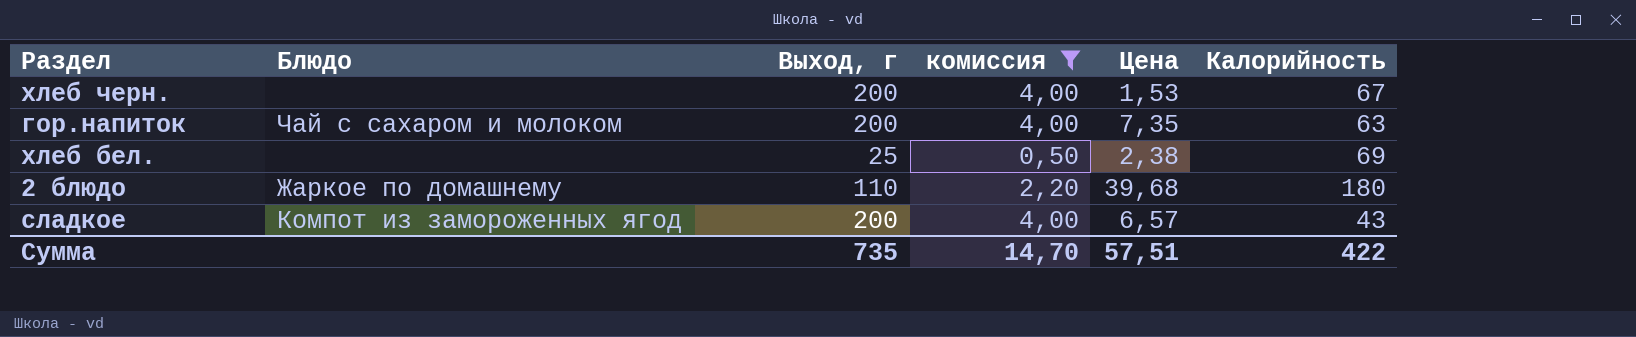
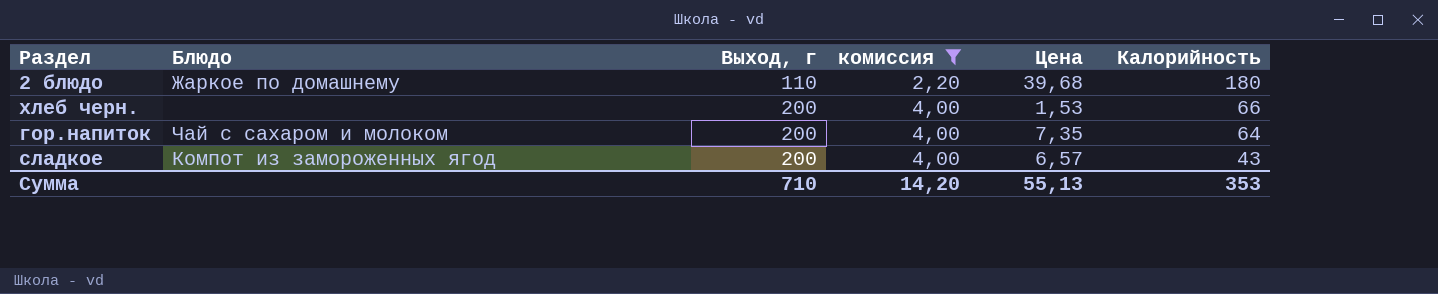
row order: none -> Выход, г ascending
row хлеб бел.: none | 25 | 0,50 | 2,38 | 69 -> none
хлеб черн. | Калорийность: 67 -> 66
гор.напиток | Калорийность: 63 -> 64
Сумма | Выход, г: 735 -> 710
Сумма | комиссия: 14,70 -> 14,20
Сумма | Цена: 57,51 -> 55,13
Сумма | Калорийность: 422 -> 353

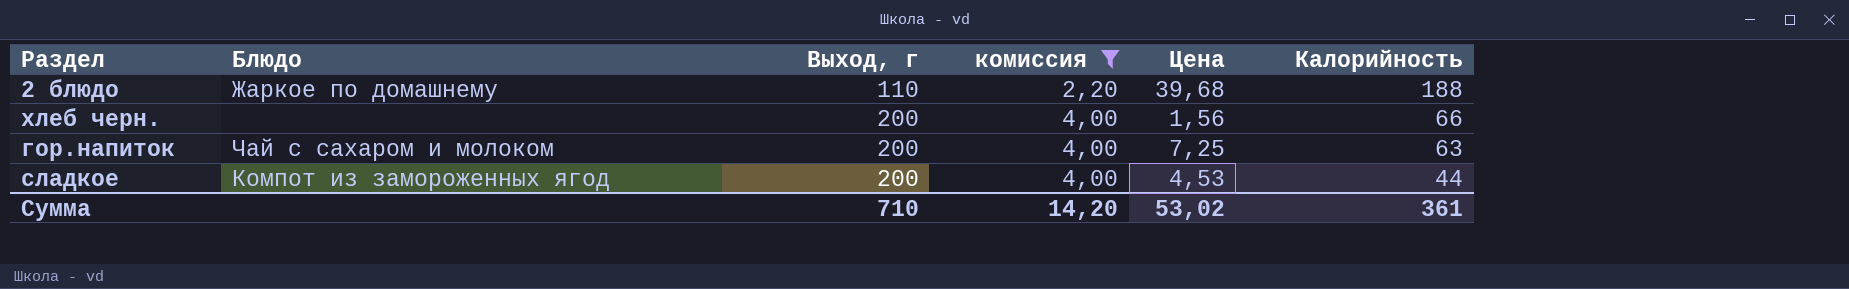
2 блюдо | Калорийность: 180 -> 188
хлеб черн. | Цена: 1,53 -> 1,56
гор.напиток | Цена: 7,35 -> 7,25
гор.напиток | Калорийность: 64 -> 63
сладкое | Цена: 6,57 -> 4,53
сладкое | Калорийность: 43 -> 44
Сумма | Цена: 55,13 -> 53,02
Сумма | Калорийность: 353 -> 361

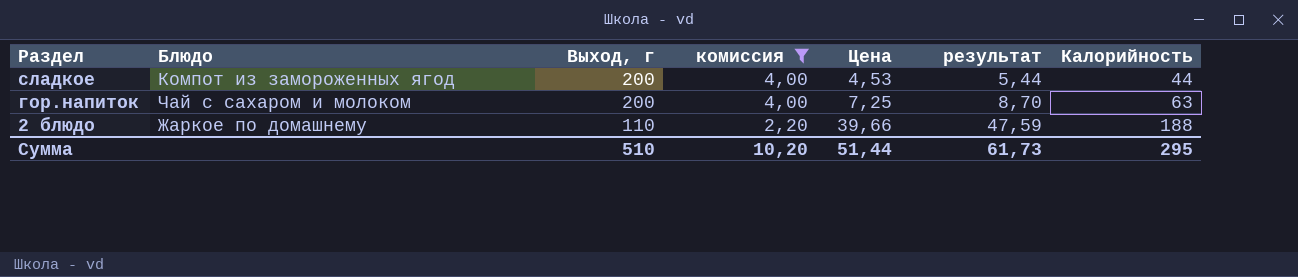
row order: Выход, г ascending -> Раздел descending
column результат | formula: none -> [Цена] * 1,2
row хлеб черн.: none | 200 | 4,00 | 1,56 | 66 -> none
2 блюдо | Цена: 39,68 -> 39,66
Сумма | Выход, г: 710 -> 510
Сумма | комиссия: 14,20 -> 10,20
Сумма | Цена: 53,02 -> 51,44
Сумма | Калорийность: 361 -> 295

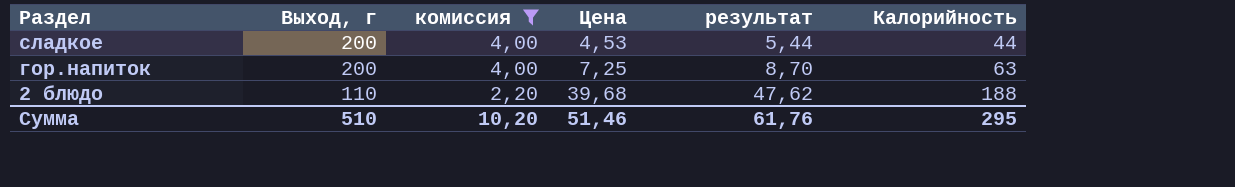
column Блюдо | position: 2 -> none
2 блюдо | Цена: 39,66 -> 39,68
2 блюдо | результат: 47,59 -> 47,62
Сумма | Цена: 51,44 -> 51,46
Сумма | результат: 61,73 -> 61,76

